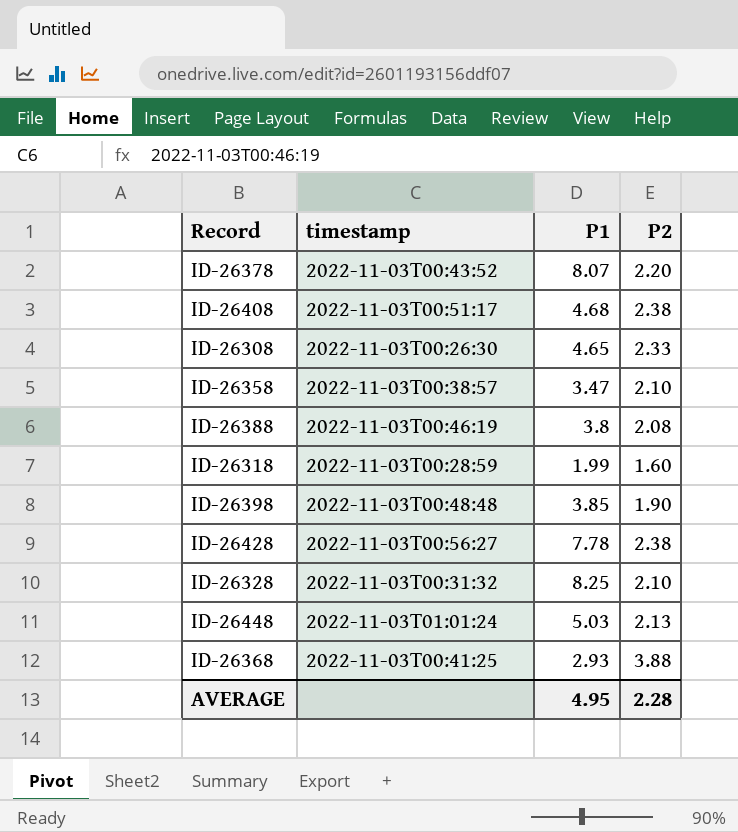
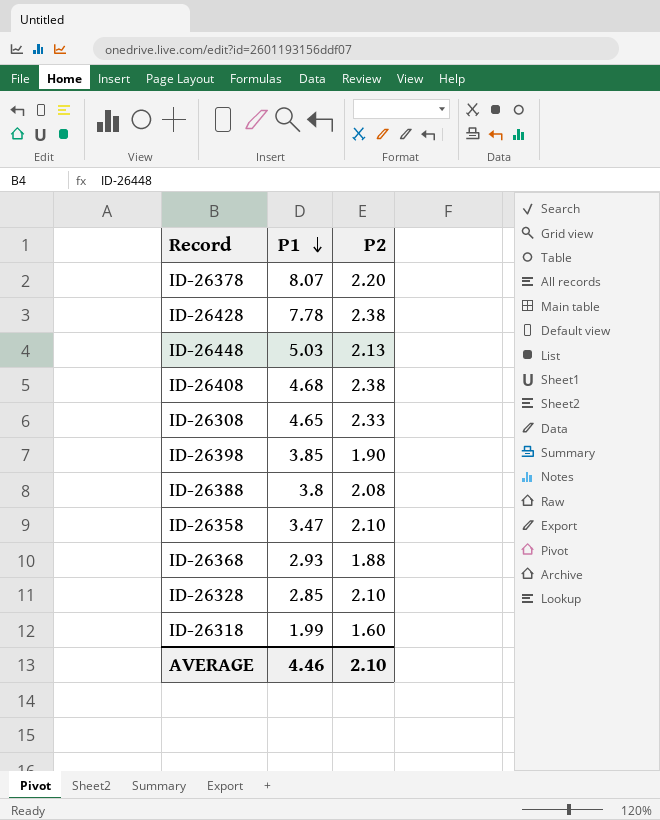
row order: none -> P1 descending
column timestamp | position: 2 -> none
ID-26368 | P2: 3.88 -> 1.88
ID-26328 | P1: 8.25 -> 2.85
AVERAGE | P1: 4.95 -> 4.46
AVERAGE | P2: 2.28 -> 2.10

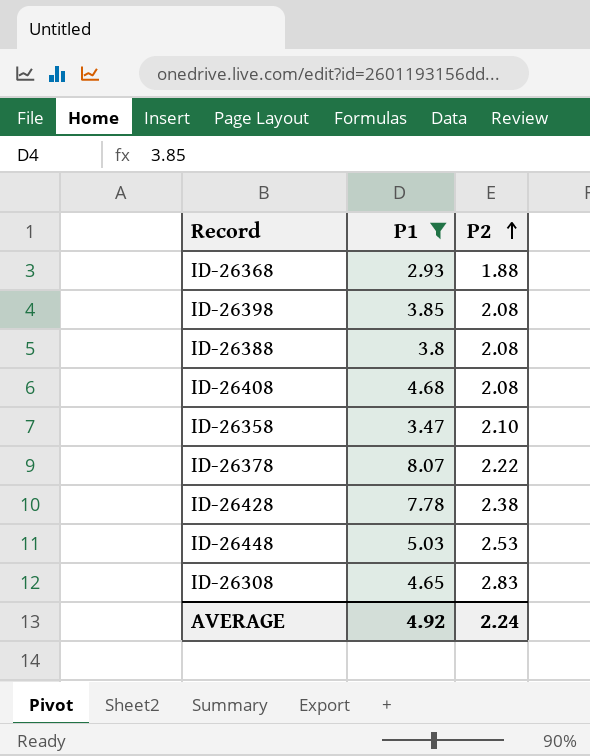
filter: none -> P1 >= 2.93
row order: P1 descending -> P2 ascending
ID-26398 | P2: 1.90 -> 2.08
ID-26408 | P2: 2.38 -> 2.08
ID-26378 | P2: 2.20 -> 2.22
ID-26448 | P2: 2.13 -> 2.53
ID-26308 | P2: 2.33 -> 2.83
AVERAGE | P1: 4.46 -> 4.92
AVERAGE | P2: 2.10 -> 2.24

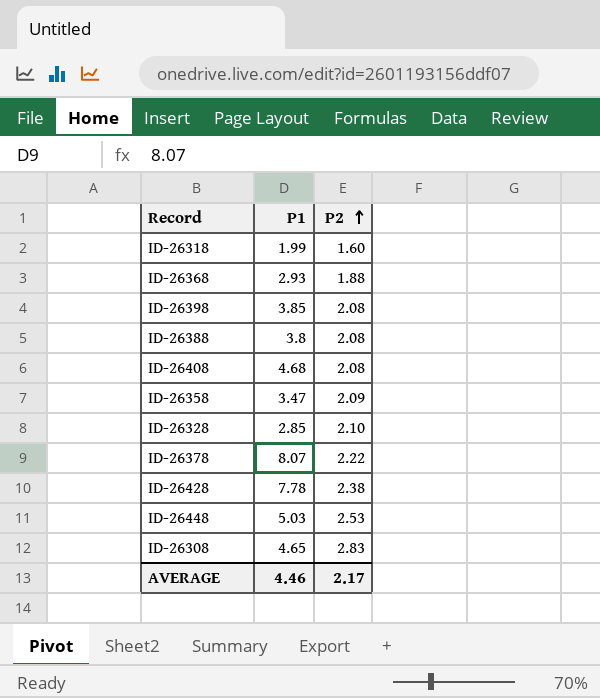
filter: P1 >= 2.93 -> none
ID-26358 | P2: 2.10 -> 2.09
AVERAGE | P1: 4.92 -> 4.46
AVERAGE | P2: 2.24 -> 2.17

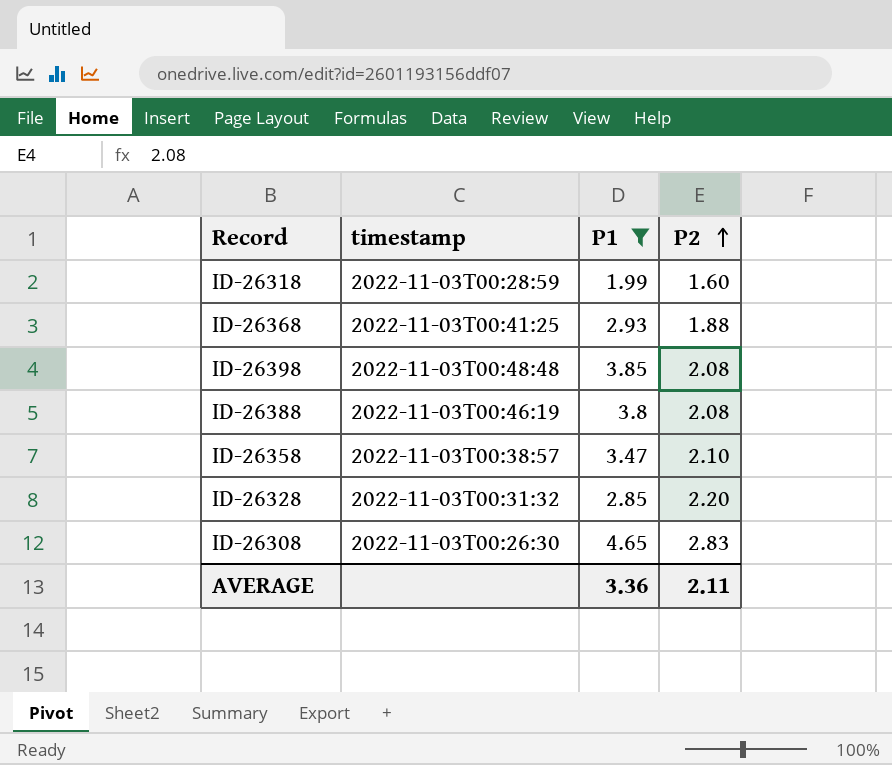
filter: none -> P1 <= 4.65
column timestamp | position: none -> 2
ID-26358 | P2: 2.09 -> 2.10
ID-26328 | P2: 2.10 -> 2.20
AVERAGE | P1: 4.46 -> 3.36
AVERAGE | P2: 2.17 -> 2.11

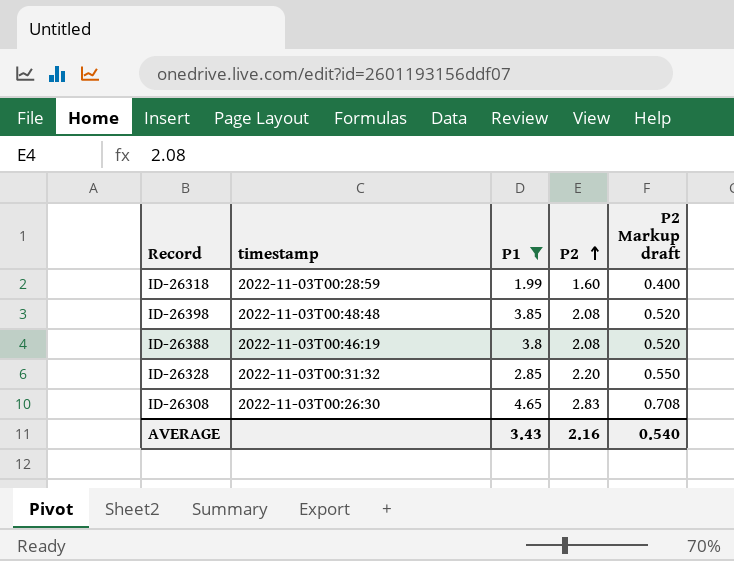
column P2 Markup draft | formula: none -> [P2] * 0.25
row ID-26368: 2022-11-03T00:41:25 | 2.93 | 1.88 -> none
row ID-26358: 2022-11-03T00:38:57 | 3.47 | 2.10 -> none
AVERAGE | P1: 3.36 -> 3.43
AVERAGE | P2: 2.11 -> 2.16

